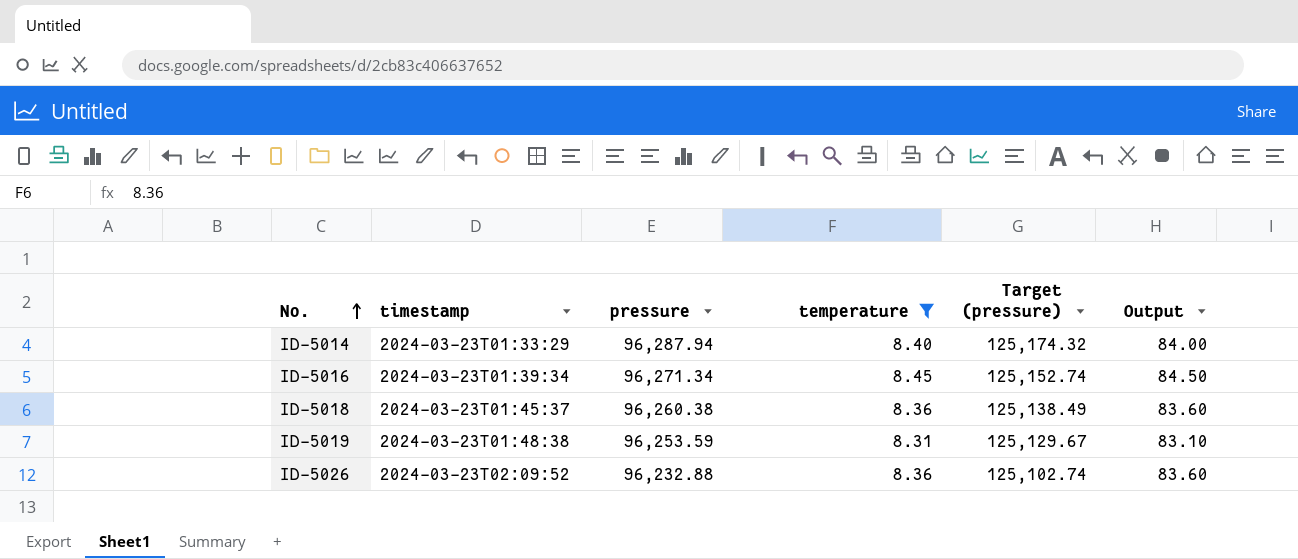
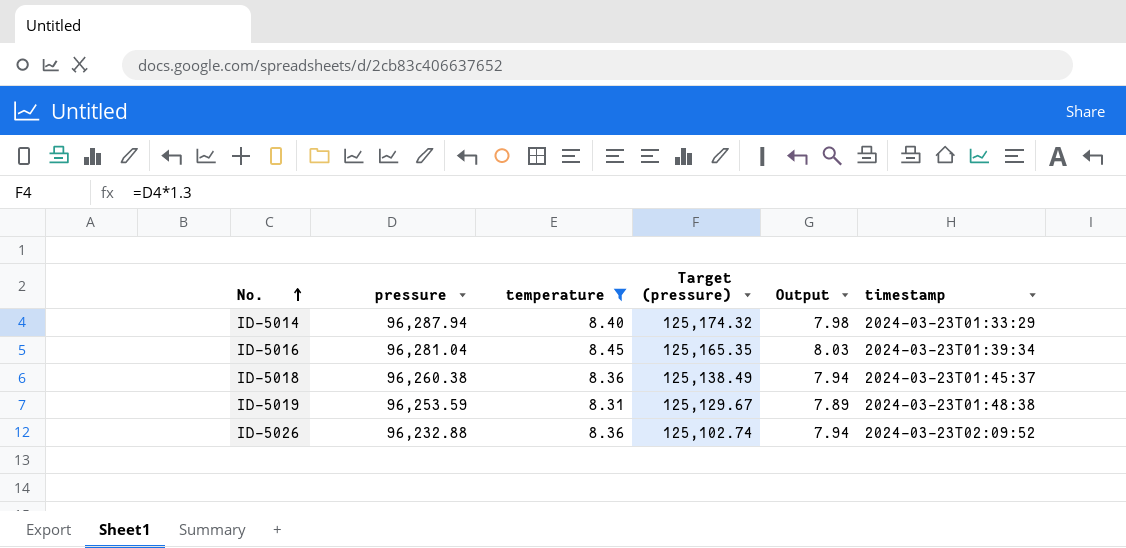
column Output | formula: [temperature] * 10 -> [temperature] * 0.95
column timestamp | position: 2 -> 6
ID-5016 | pressure: 96,271.34 -> 96,281.04
ID-5016 | Target (pressure): 125,152.74 -> 125,165.35

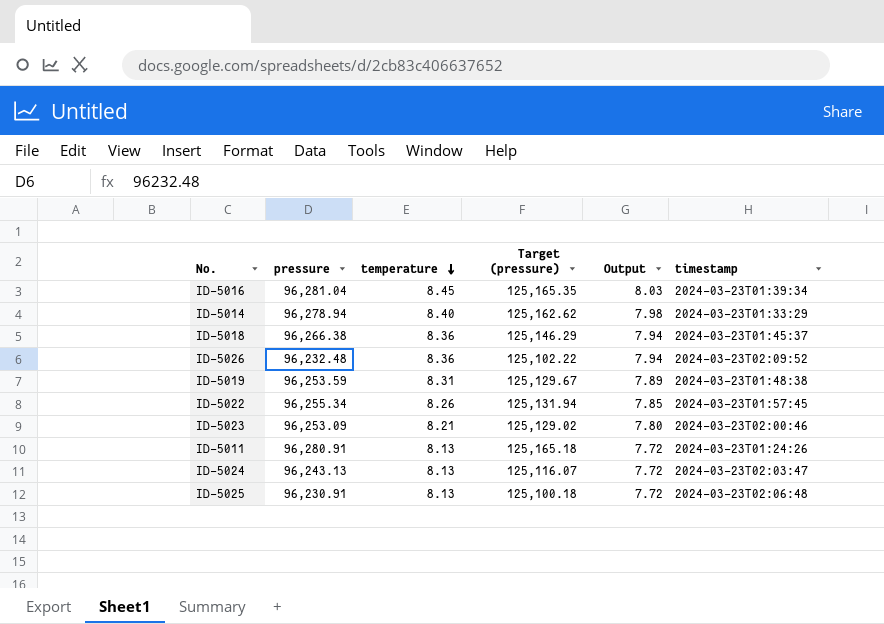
filter: temperature >= 8.31 -> none
row order: No. ascending -> temperature descending
ID-5014 | pressure: 96,287.94 -> 96,278.94
ID-5014 | Target (pressure): 125,174.32 -> 125,162.62
ID-5018 | pressure: 96,260.38 -> 96,266.38
ID-5018 | Target (pressure): 125,138.49 -> 125,146.29
ID-5026 | pressure: 96,232.88 -> 96,232.48
ID-5026 | Target (pressure): 125,102.74 -> 125,102.22

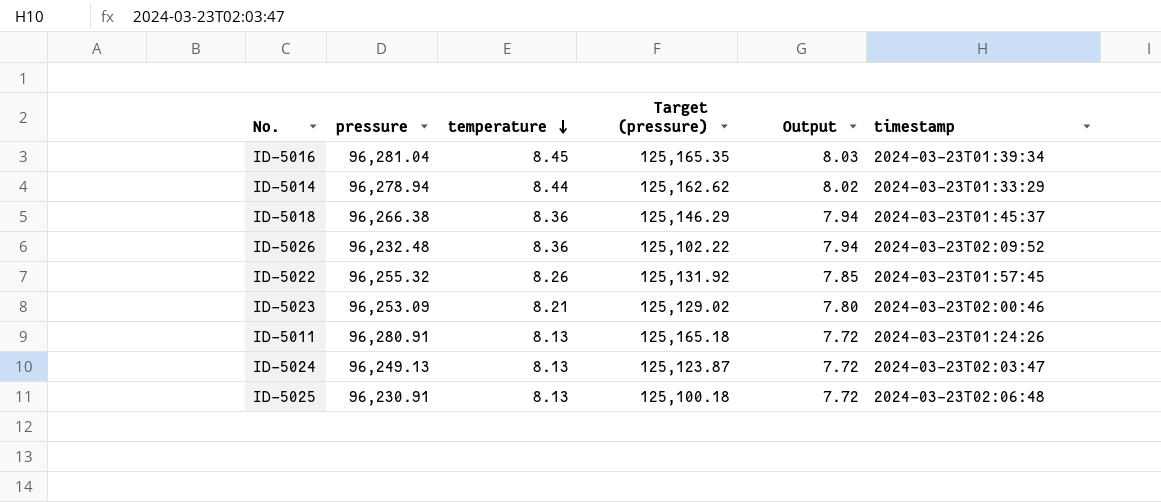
row ID-5019: 96,253.59 | 8.31 | 125,129.67 | 7.89 | 2024-03-23T01:48:38 -> none
ID-5014 | temperature: 8.40 -> 8.44
ID-5014 | Output: 7.98 -> 8.02
ID-5022 | pressure: 96,255.34 -> 96,255.32
ID-5022 | Target (pressure): 125,131.94 -> 125,131.92
ID-5024 | pressure: 96,243.13 -> 96,249.13
ID-5024 | Target (pressure): 125,116.07 -> 125,123.87

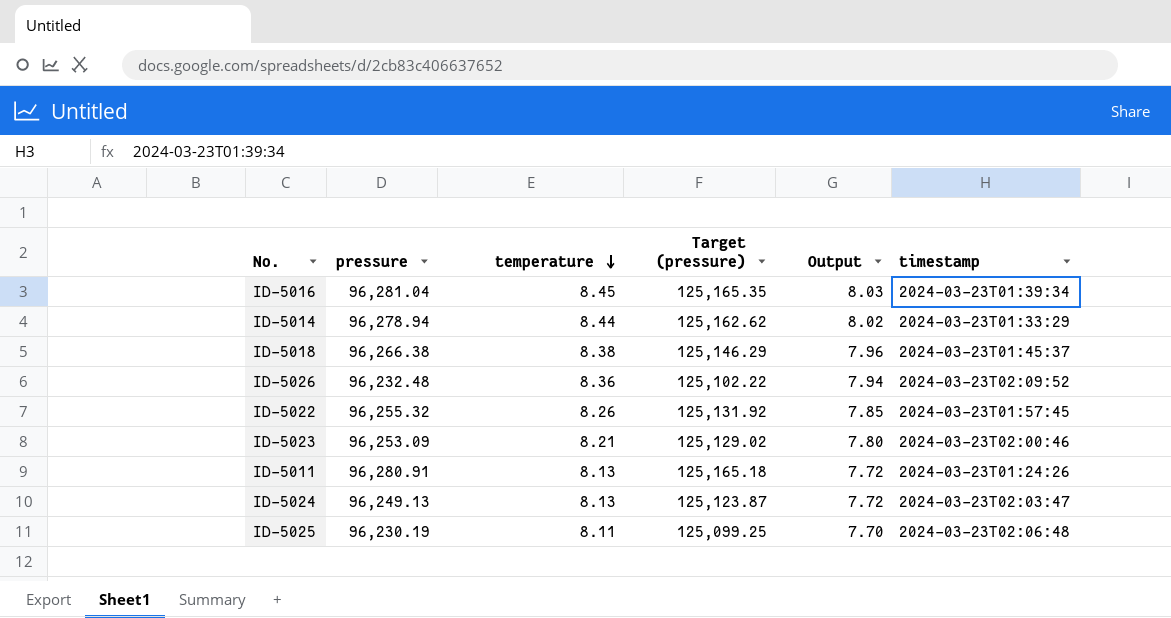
ID-5018 | temperature: 8.36 -> 8.38
ID-5018 | Output: 7.94 -> 7.96
ID-5025 | pressure: 96,230.91 -> 96,230.19
ID-5025 | temperature: 8.13 -> 8.11
ID-5025 | Target (pressure): 125,100.18 -> 125,099.25
ID-5025 | Output: 7.72 -> 7.70

